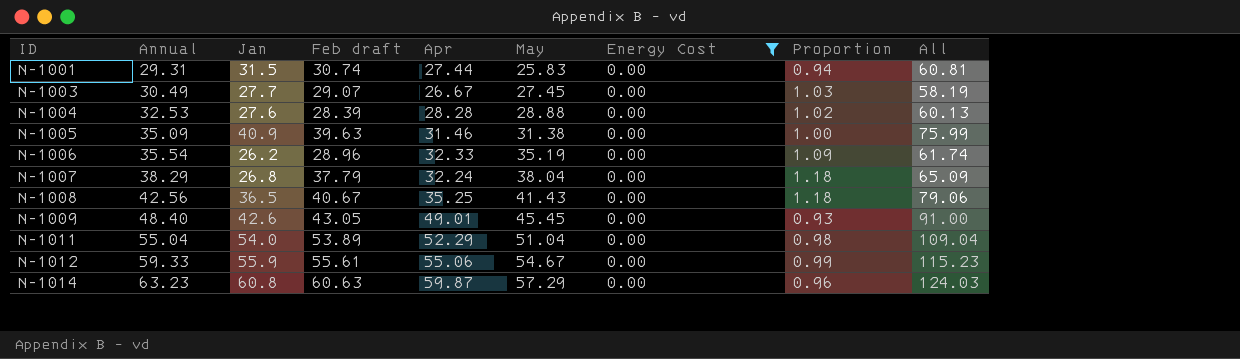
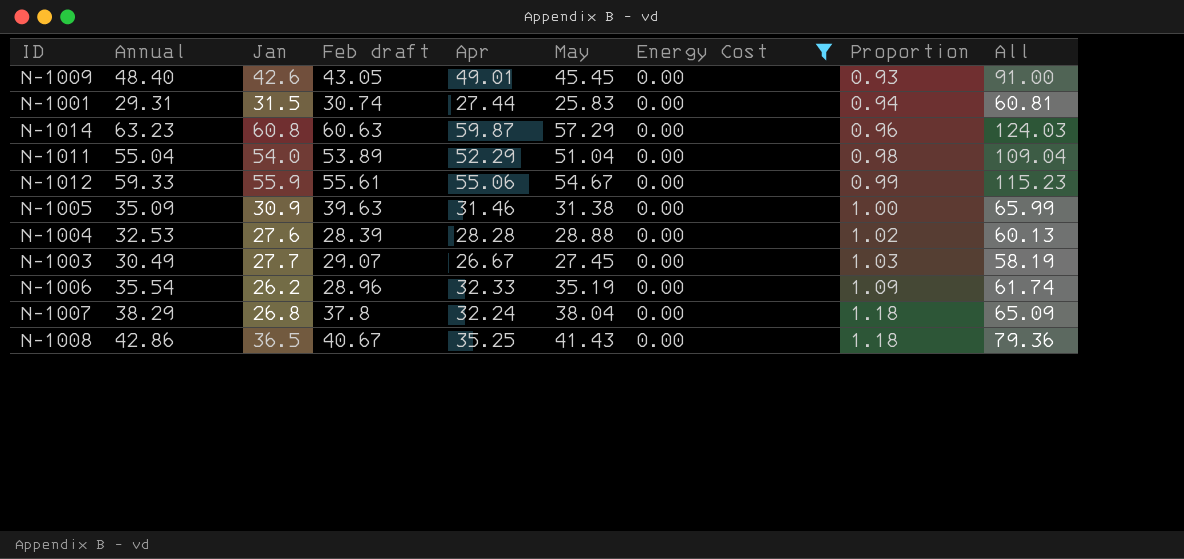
row order: ID ascending -> Proportion ascending
N-1005 | Jan: 40.9 -> 30.9
N-1005 | All: 75.99 -> 65.99
N-1007 | Feb draft: 37.79 -> 37.8
N-1008 | Annual: 42.56 -> 42.86
N-1008 | All: 79.06 -> 79.36

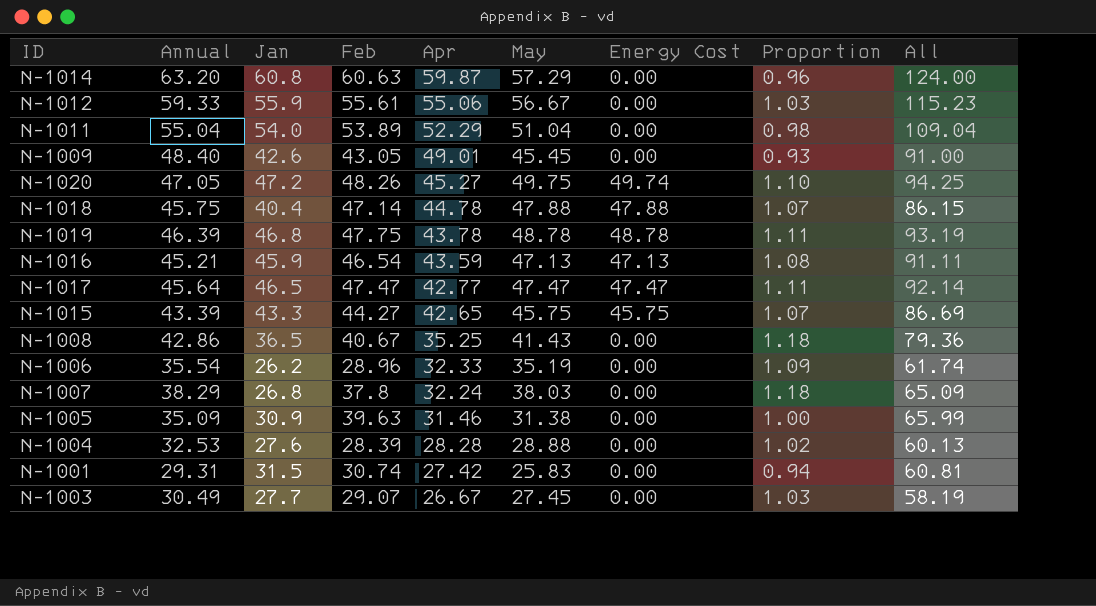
filter: Energy Cost = 0.00 -> none
row order: Proportion ascending -> Apr descending
column name: Feb draft -> Feb
N-1014 | Annual: 63.23 -> 63.20
N-1014 | All: 124.03 -> 124.00
N-1012 | May: 54.67 -> 56.67
N-1012 | Proportion: 0.99 -> 1.03
N-1007 | May: 38.04 -> 38.03
N-1001 | Apr: 27.44 -> 27.42

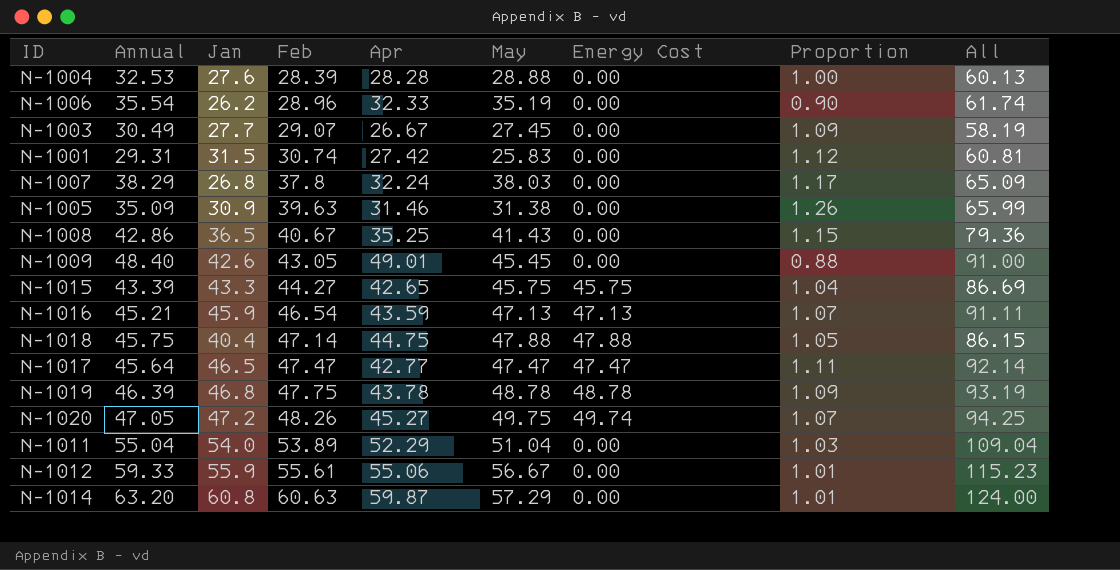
row order: Apr descending -> Feb ascending
column Proportion | formula: [May] / [Apr] -> [Feb] / [Apr]
N-1018 | Apr: 44.78 -> 44.75

